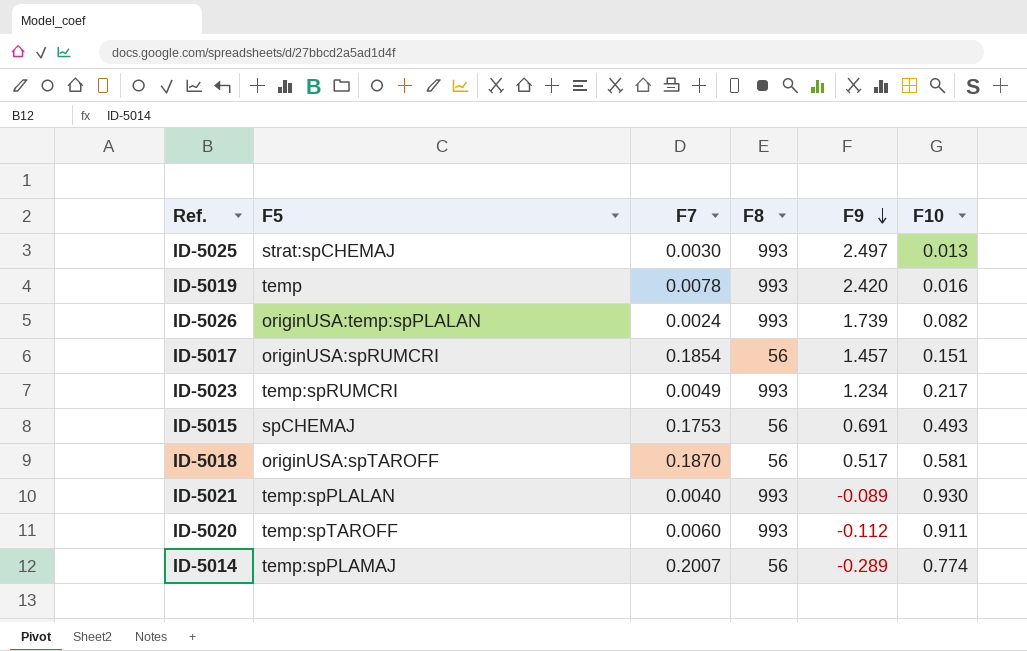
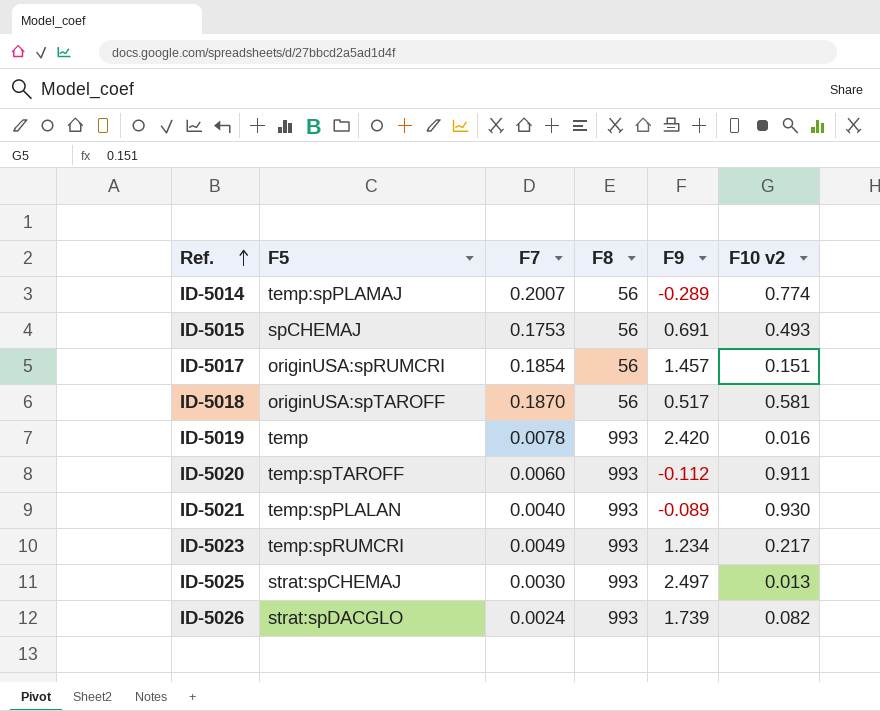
row order: F9 descending -> Ref. ascending
column name: F10 -> F10 v2
ID-5026 | F5: originUSA:temp:spPLALAN -> strat:spDACGLO

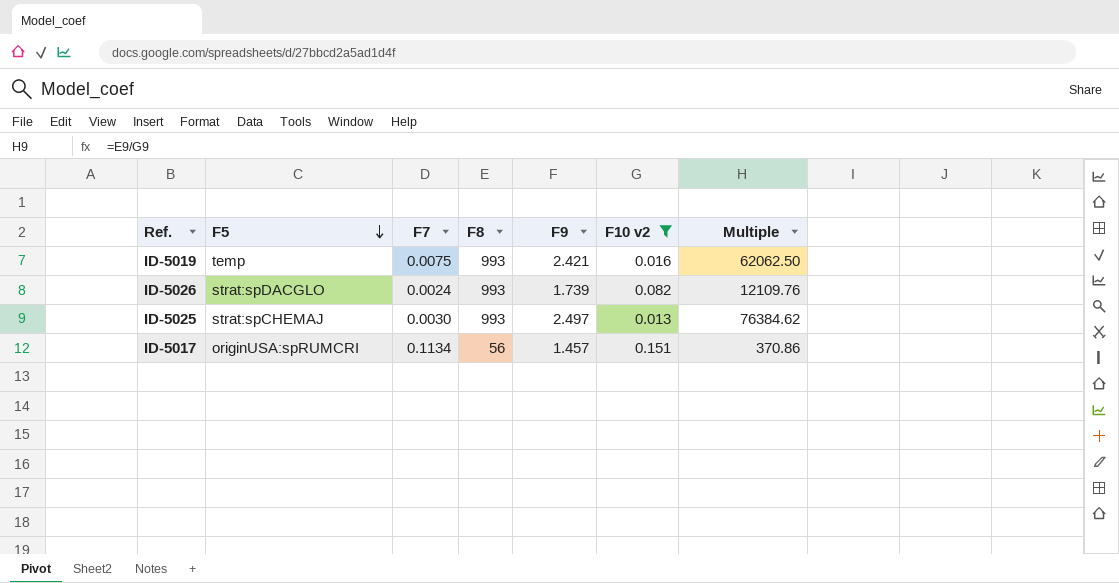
filter: none -> F10 v2 <= 0.151
row order: Ref. ascending -> F5 descending
column Multiple | formula: none -> [F8] / [F10 v2]
ID-5019 | F7: 0.0078 -> 0.0075
ID-5019 | F9: 2.420 -> 2.421
ID-5017 | F7: 0.1854 -> 0.1134

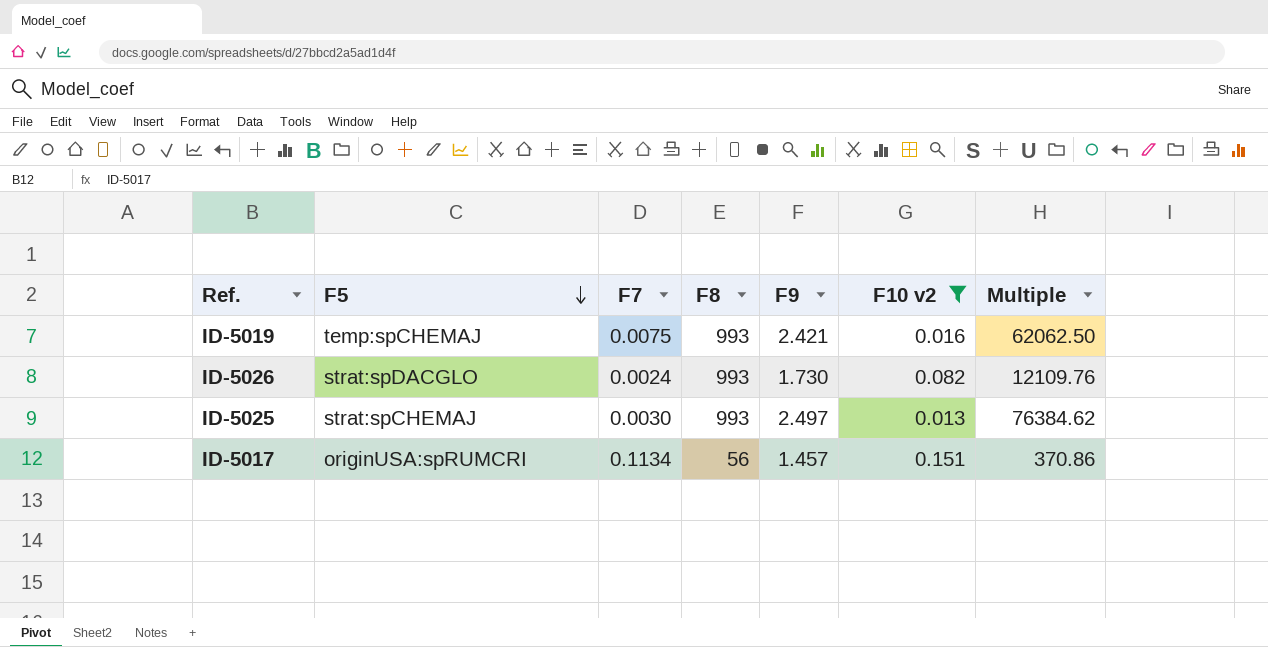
ID-5019 | F5: temp -> temp:spCHEMAJ
ID-5026 | F9: 1.739 -> 1.730

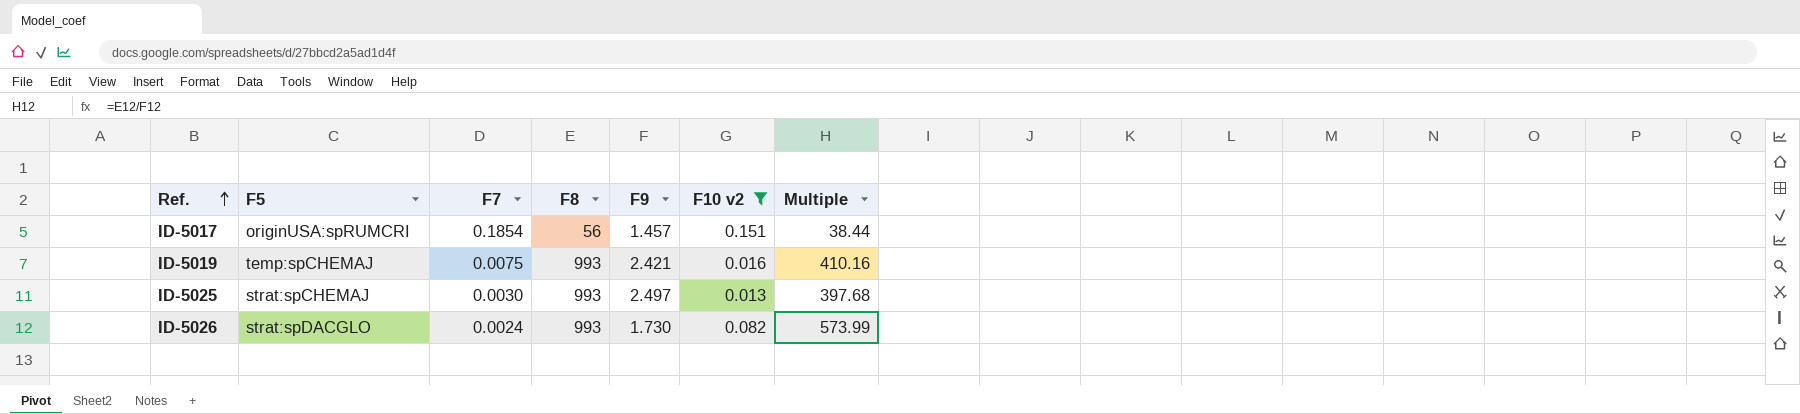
row order: F5 descending -> Ref. ascending
column Multiple | formula: [F8] / [F10 v2] -> [F8] / [F9]
ID-5017 | F7: 0.1134 -> 0.1854

